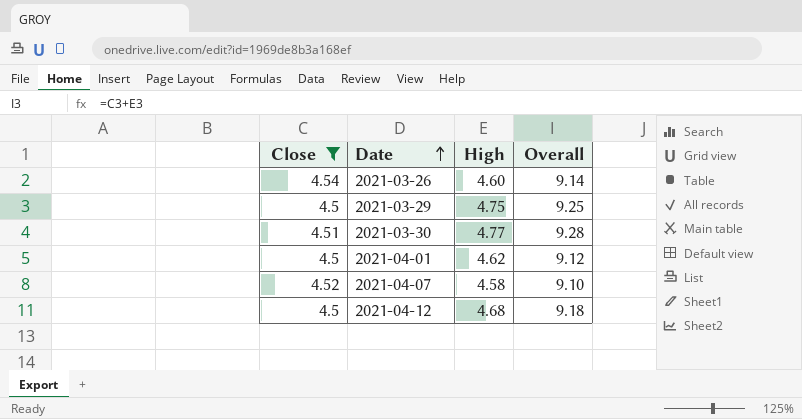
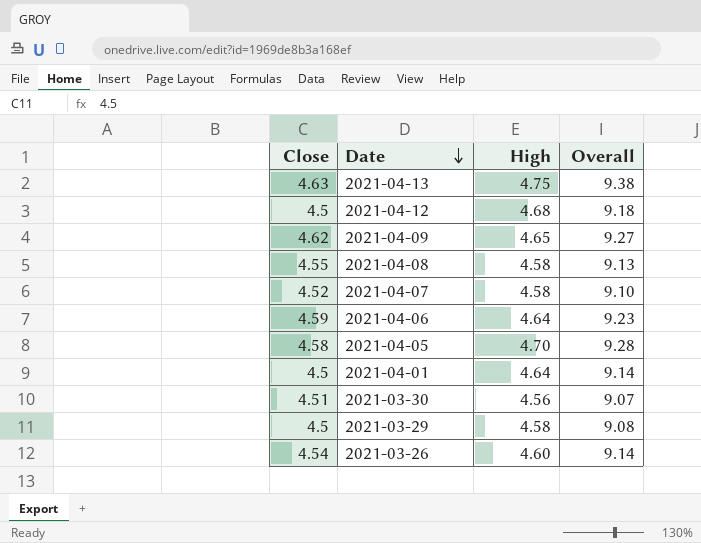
filter: Close <= 4.54 -> none
row order: Date ascending -> Date descending
2021-04-01 | High: 4.62 -> 4.64
2021-04-01 | Overall: 9.12 -> 9.14
2021-03-30 | High: 4.77 -> 4.56
2021-03-30 | Overall: 9.28 -> 9.07
2021-03-29 | High: 4.75 -> 4.58
2021-03-29 | Overall: 9.25 -> 9.08

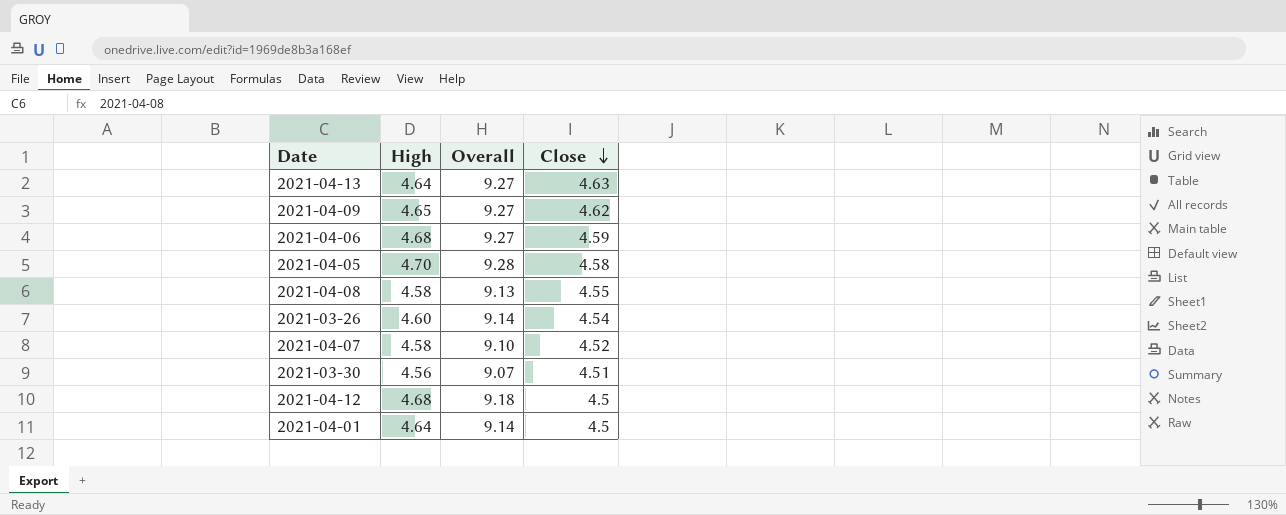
row order: Date descending -> Close descending
column Close | position: 1 -> 4
row 2021-03-29: 4.5 | 4.58 | 9.08 -> none
2021-04-13 | High: 4.75 -> 4.64
2021-04-13 | Overall: 9.38 -> 9.27
2021-04-06 | High: 4.64 -> 4.68
2021-04-06 | Overall: 9.23 -> 9.27

